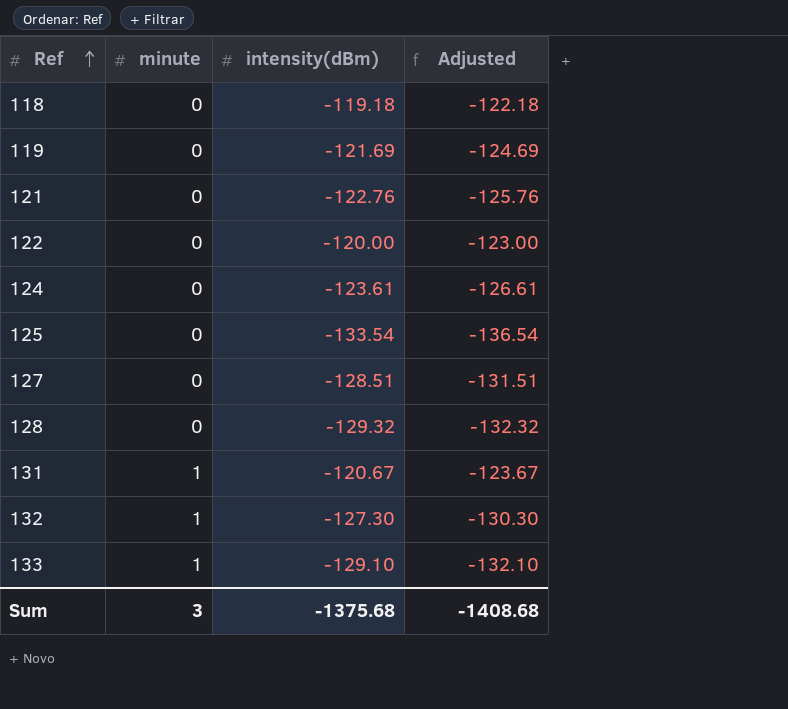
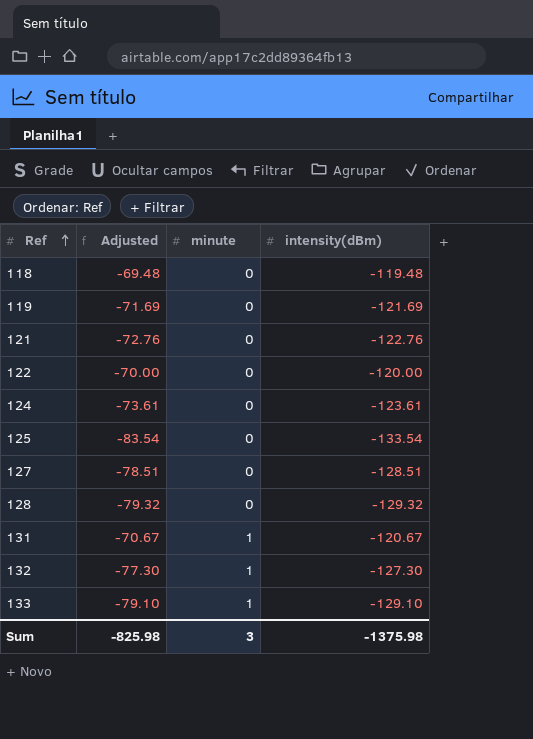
column Adjusted | formula: [intensity(dBm)] - 3 -> [intensity(dBm)] + 50
column Adjusted | position: 4 -> 2
118 | intensity(dBm): -119.18 -> -119.48
Sum | Adjusted: -1408.68 -> -825.98
Sum | intensity(dBm): -1375.68 -> -1375.98

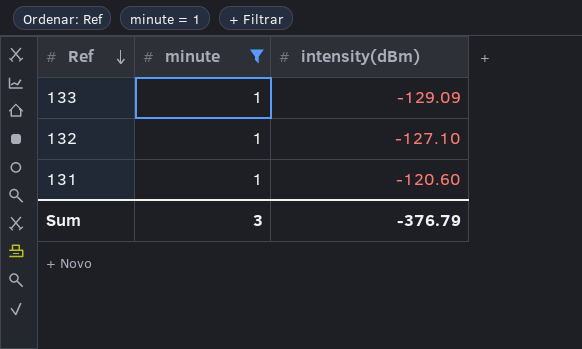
filter: none -> minute = 1
row order: Ref ascending -> Ref descending
column Adjusted | formula: [intensity(dBm)] + 50 -> none
133 | intensity(dBm): -129.10 -> -129.09
132 | intensity(dBm): -127.30 -> -127.10
131 | intensity(dBm): -120.67 -> -120.60
Sum | intensity(dBm): -1375.98 -> -376.79

